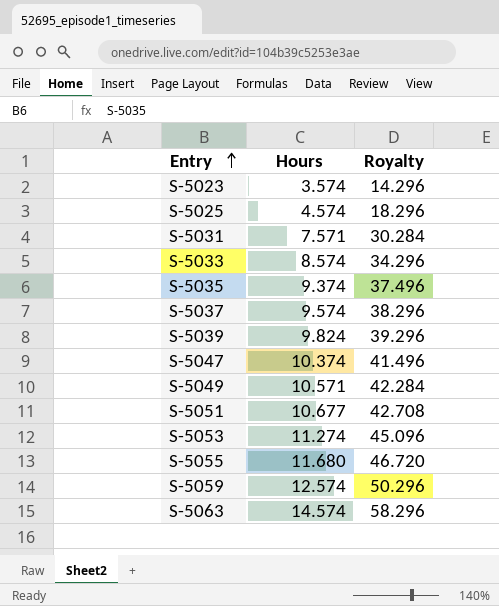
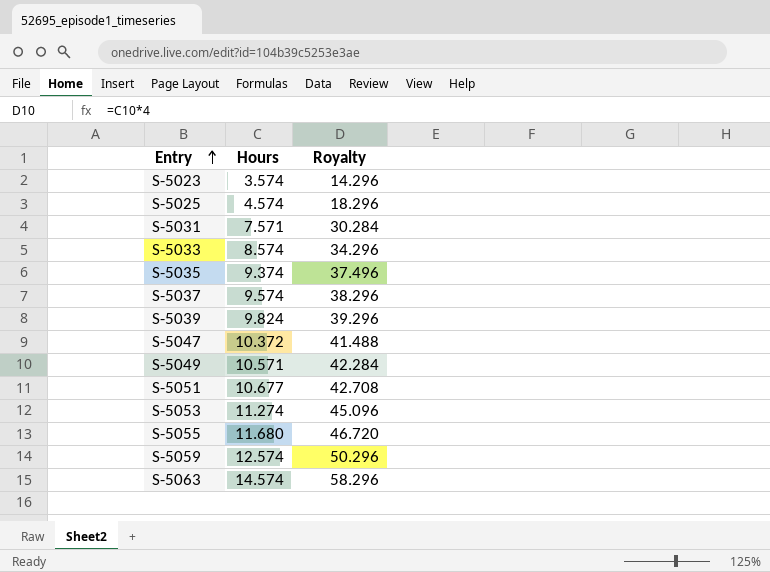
S-5047 | Hours: 10.374 -> 10.372
S-5047 | Royalty: 41.496 -> 41.488

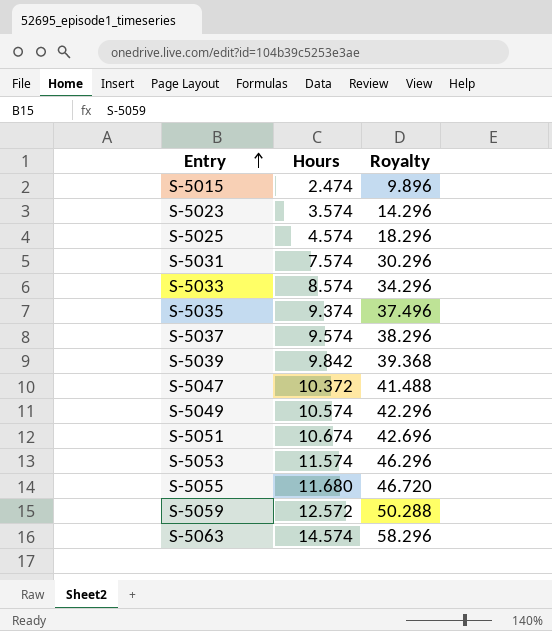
row S-5015: none -> 2.474 | 9.896
S-5031 | Hours: 7.571 -> 7.574
S-5031 | Royalty: 30.284 -> 30.296
S-5039 | Hours: 9.824 -> 9.842
S-5039 | Royalty: 39.296 -> 39.368
S-5049 | Hours: 10.571 -> 10.574
S-5049 | Royalty: 42.284 -> 42.296
S-5051 | Hours: 10.677 -> 10.674
S-5051 | Royalty: 42.708 -> 42.696
S-5053 | Hours: 11.274 -> 11.574
S-5053 | Royalty: 45.096 -> 46.296
S-5059 | Hours: 12.574 -> 12.572
S-5059 | Royalty: 50.296 -> 50.288

